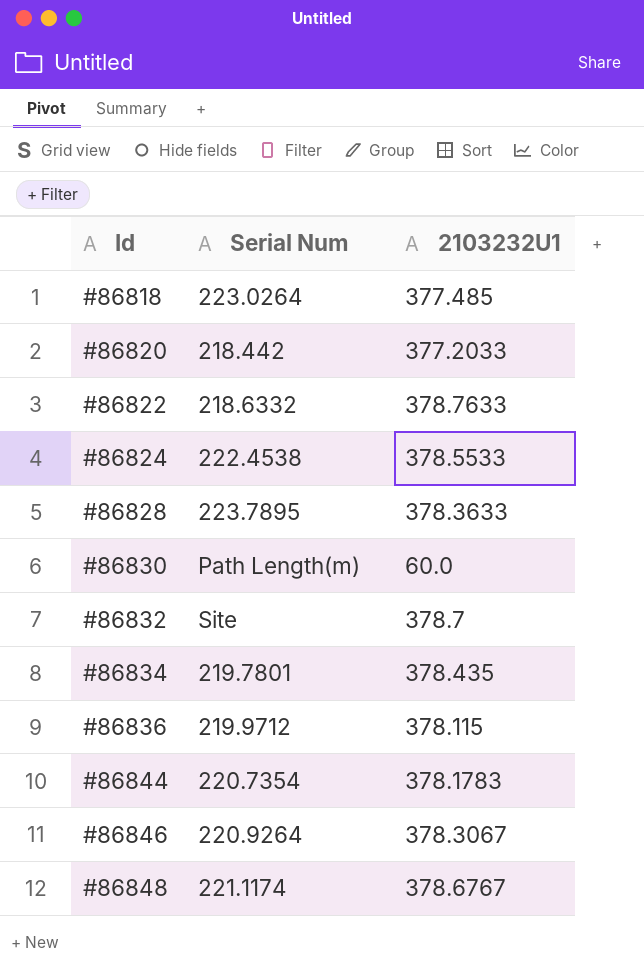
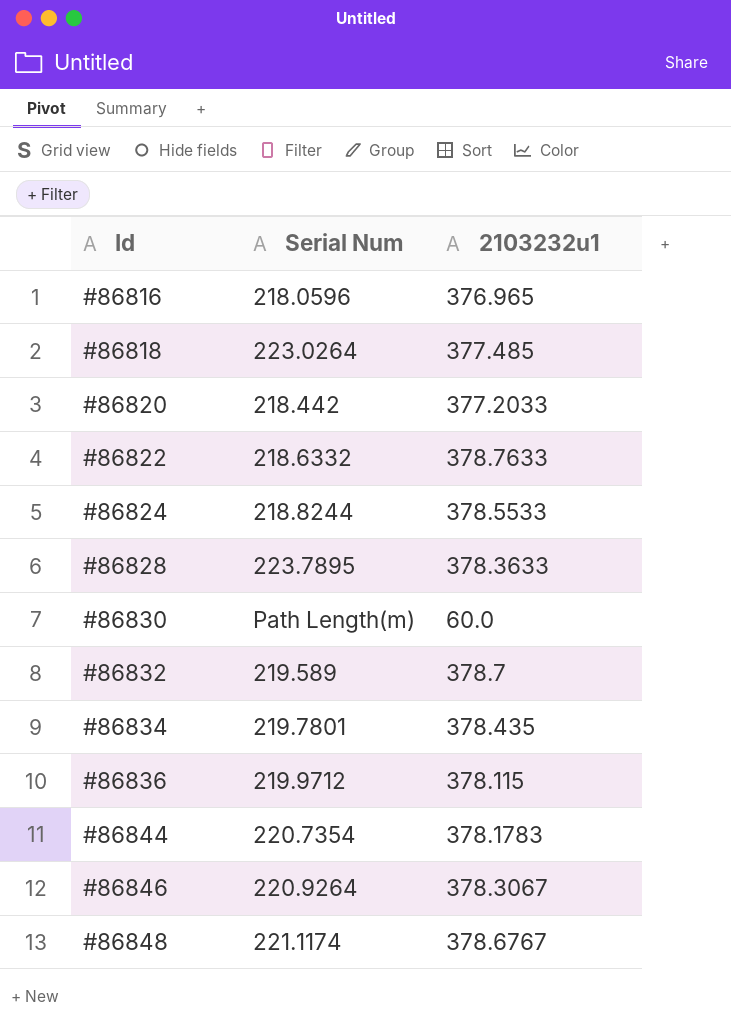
column name: 2103232U1 -> 2103232u1
row #86816: none -> 218.0596 | 376.965
#86824 | Serial Num: 222.4538 -> 218.8244
#86832 | Serial Num: Site -> 219.589

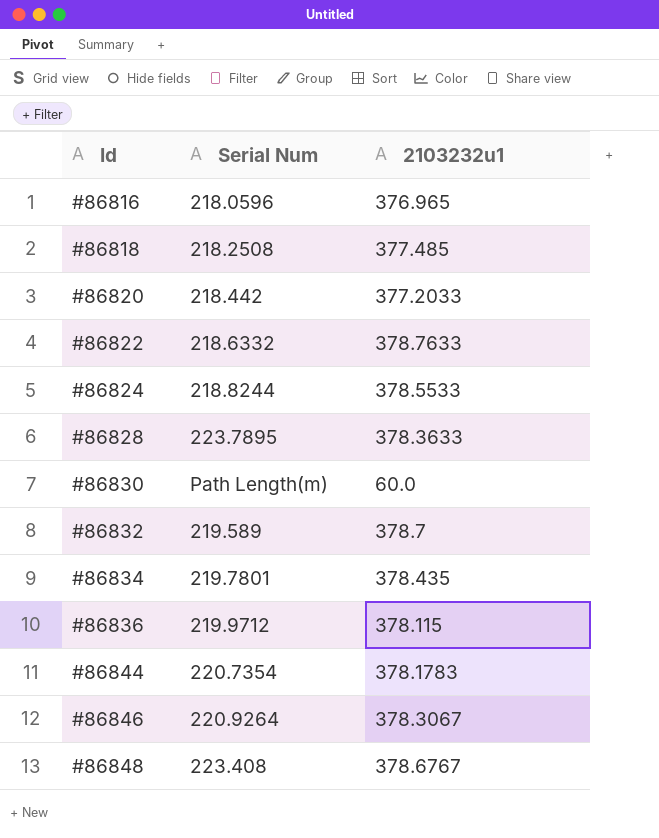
#86818 | Serial Num: 223.0264 -> 218.2508
#86848 | Serial Num: 221.1174 -> 223.408

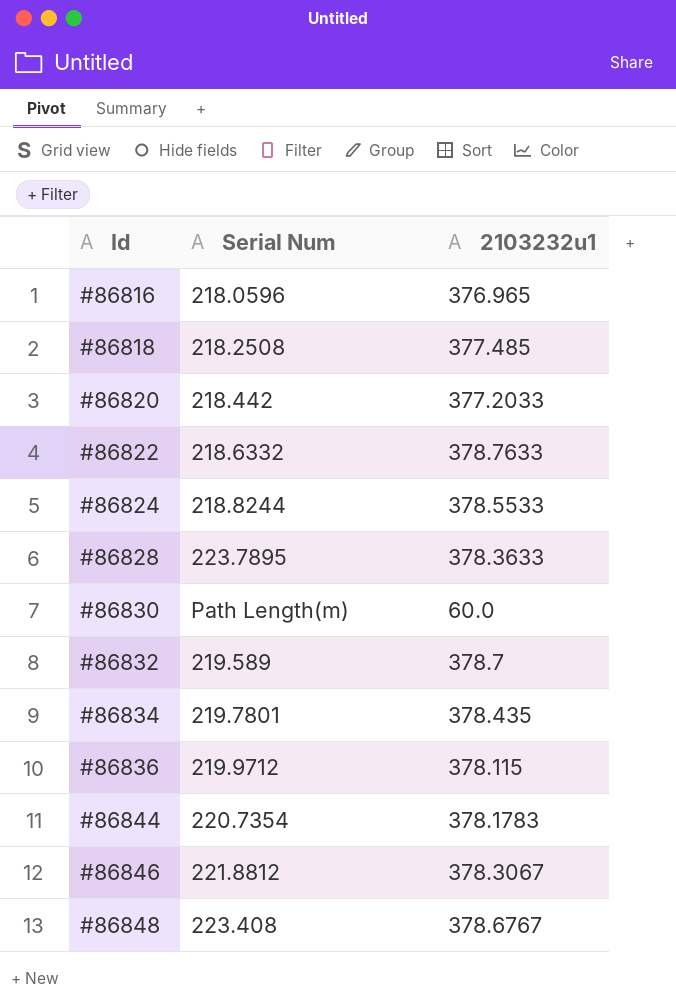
#86846 | Serial Num: 220.9264 -> 221.8812

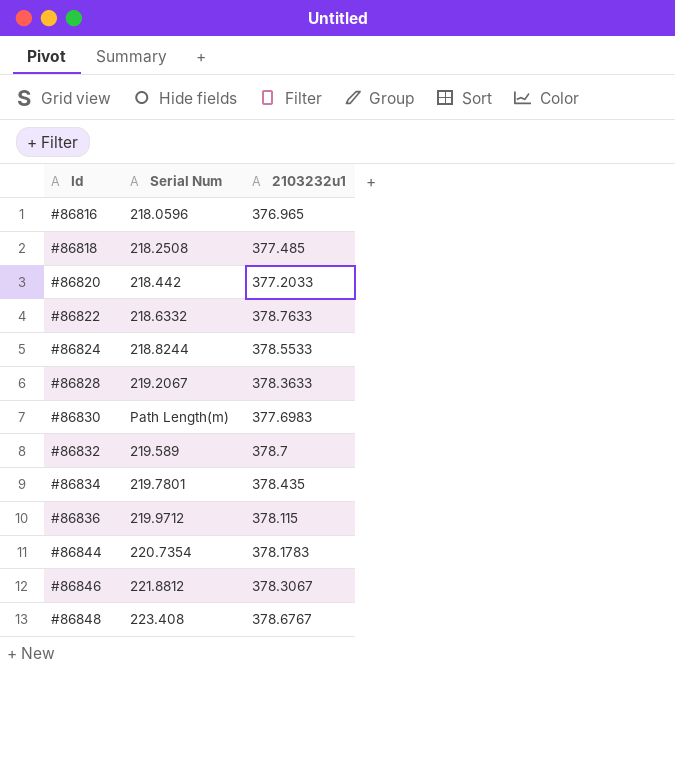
#86828 | Serial Num: 223.7895 -> 219.2067
#86830 | 2103232u1: 60.0 -> 377.6983

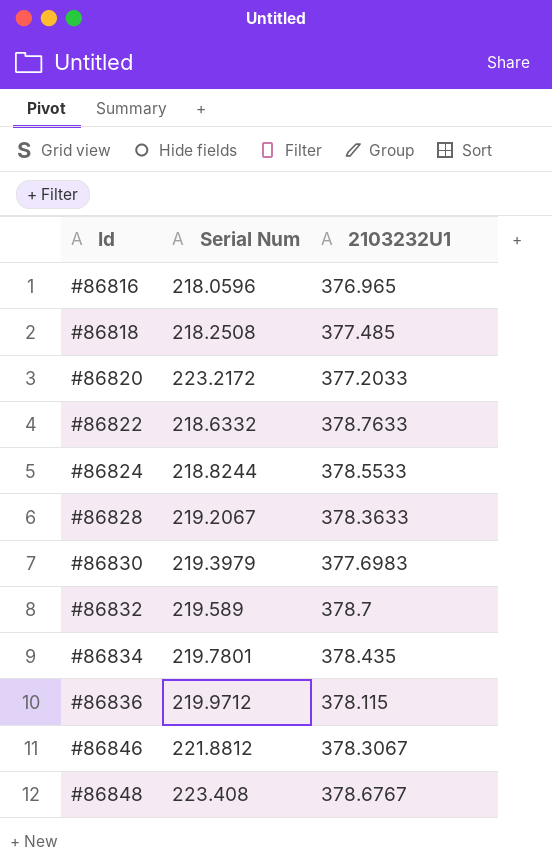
column name: 2103232u1 -> 2103232U1
row #86844: 220.7354 | 378.1783 -> none
#86820 | Serial Num: 218.442 -> 223.2172
#86830 | Serial Num: Path Length(m) -> 219.3979

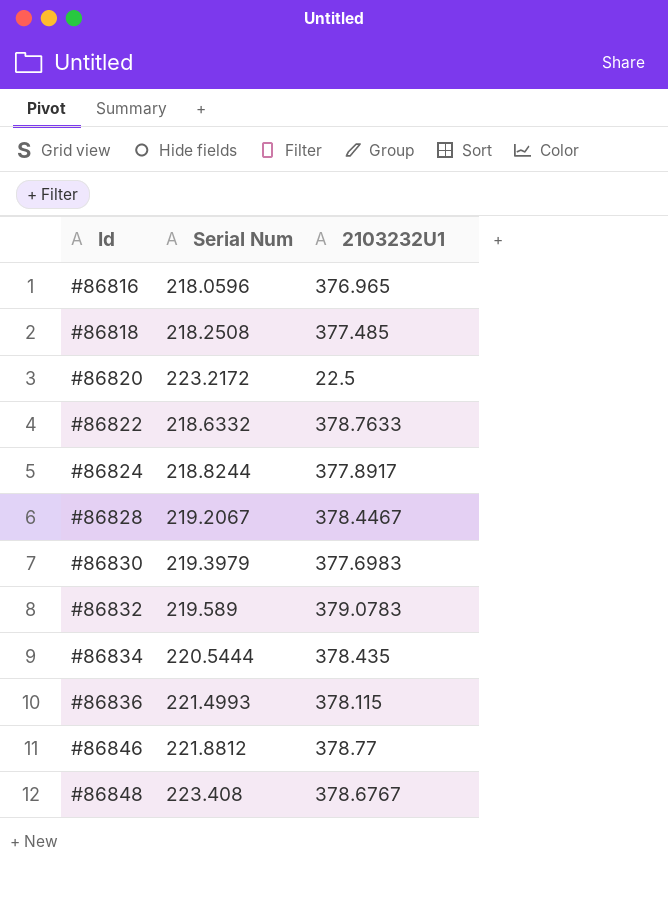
#86820 | 2103232U1: 377.2033 -> 22.5
#86824 | 2103232U1: 378.5533 -> 377.8917
#86828 | 2103232U1: 378.3633 -> 378.4467
#86832 | 2103232U1: 378.7 -> 379.0783
#86834 | Serial Num: 219.7801 -> 220.5444
#86836 | Serial Num: 219.9712 -> 221.4993
#86846 | 2103232U1: 378.3067 -> 378.77

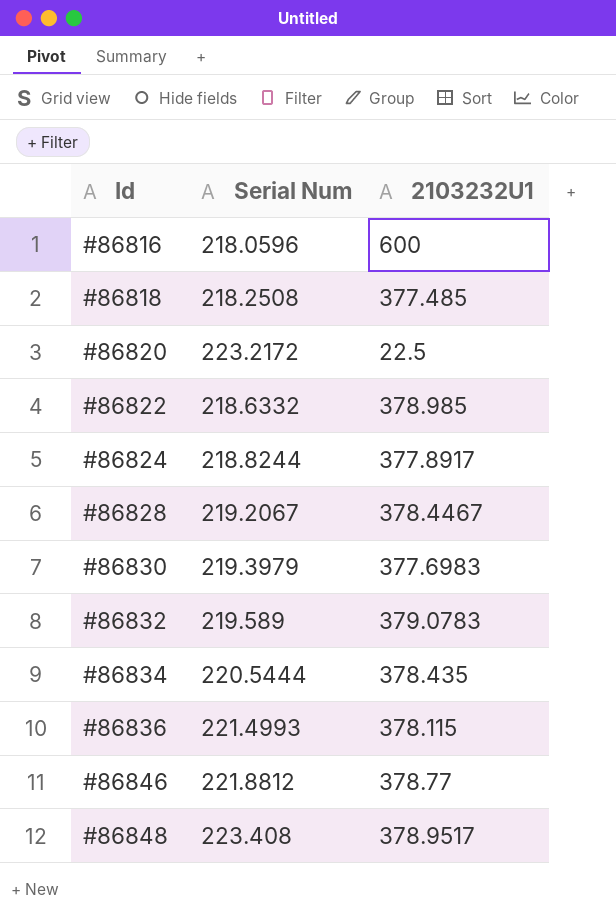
#86816 | 2103232U1: 376.965 -> 600
#86822 | 2103232U1: 378.7633 -> 378.985
#86848 | 2103232U1: 378.6767 -> 378.9517

